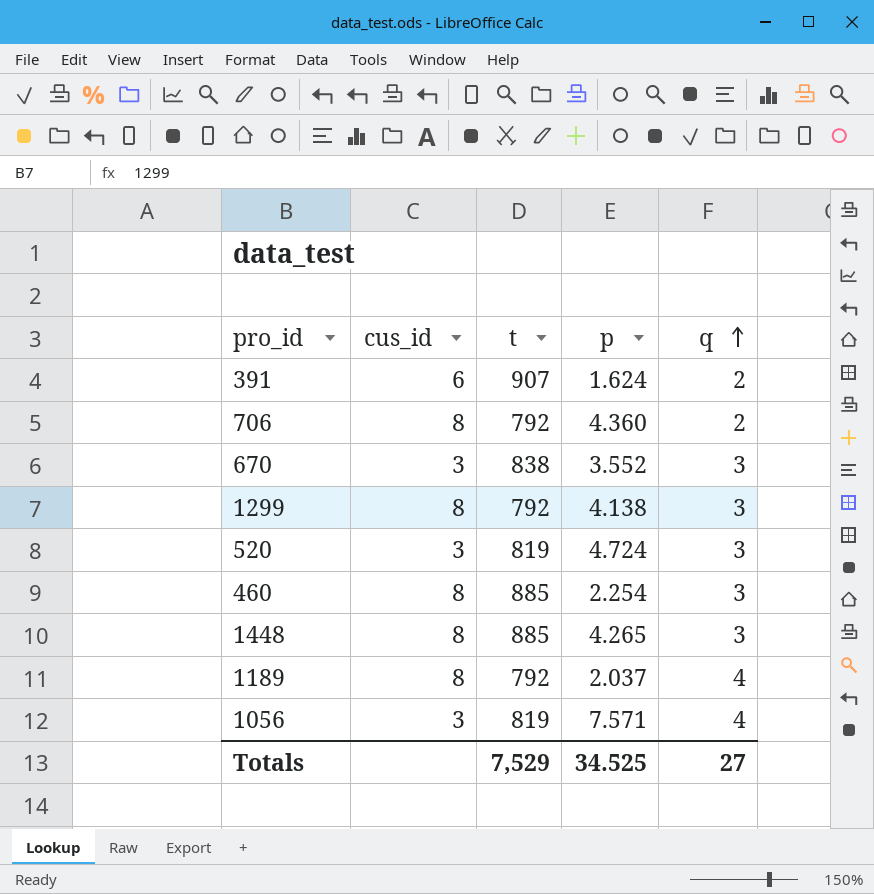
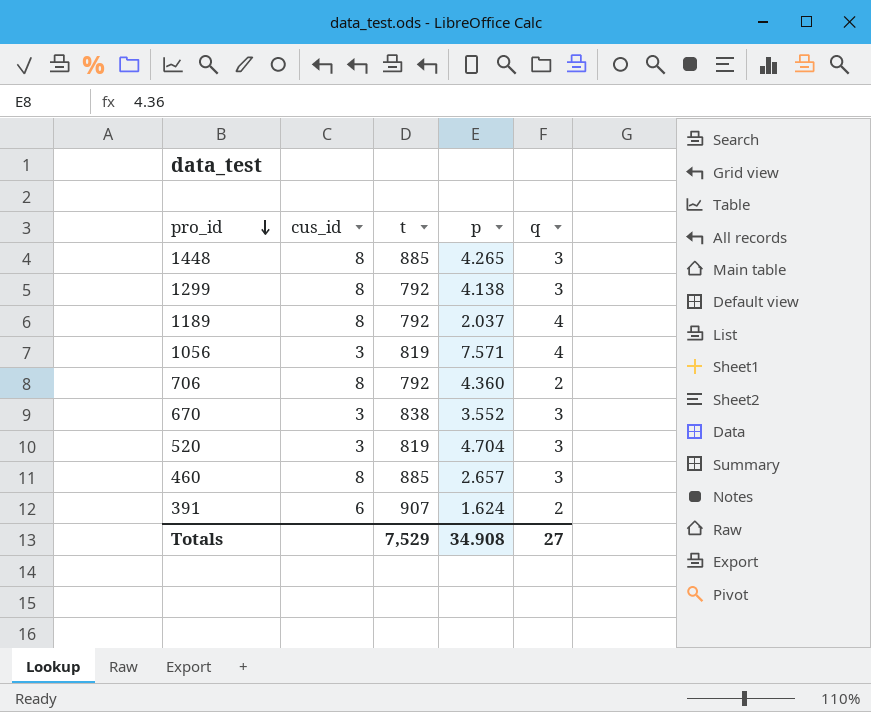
row order: q ascending -> pro_id descending
520 | p: 4.724 -> 4.704
460 | p: 2.254 -> 2.657
Totals | p: 34.525 -> 34.908

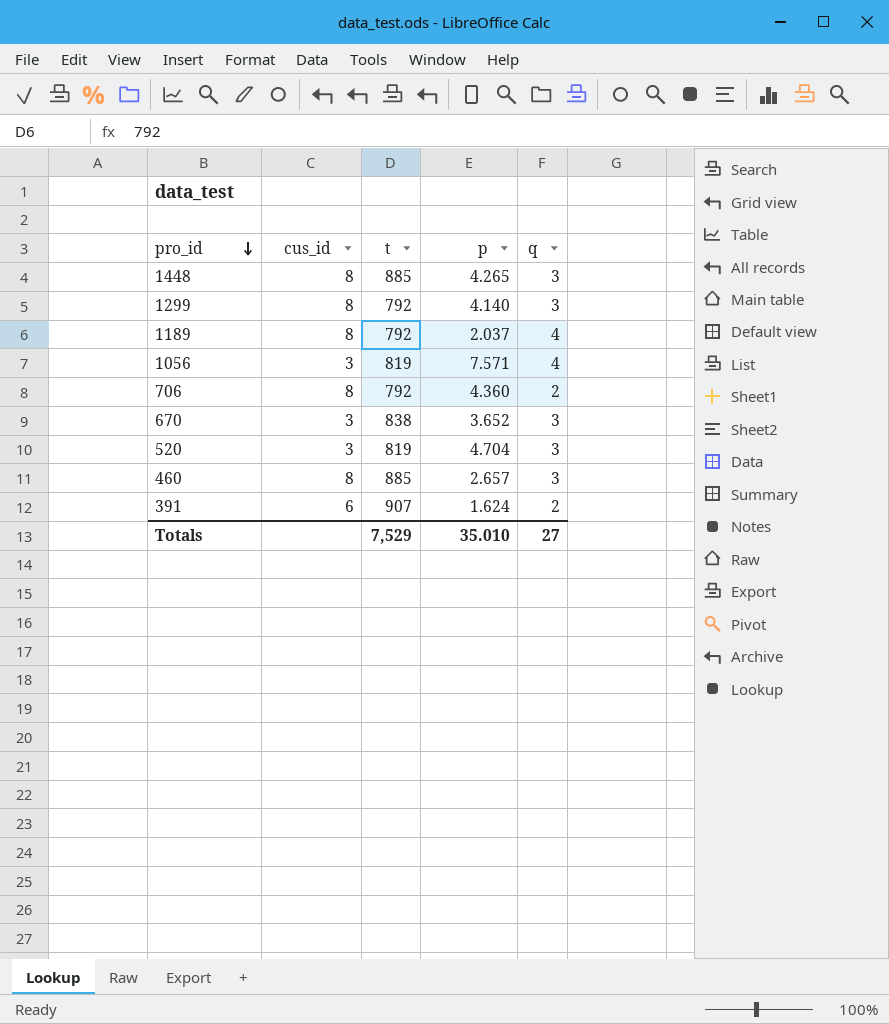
1299 | p: 4.138 -> 4.140
670 | p: 3.552 -> 3.652
Totals | p: 34.908 -> 35.010

